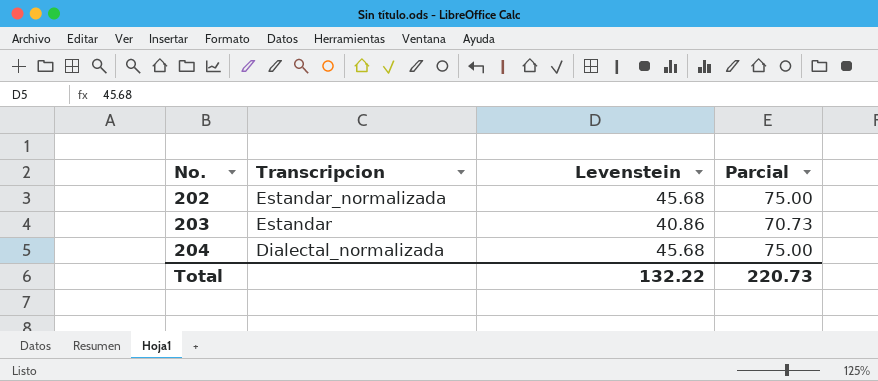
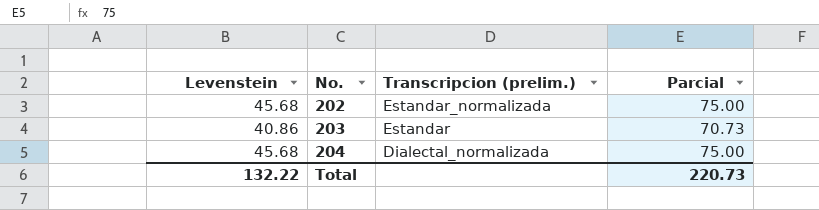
column Levenstein | position: 3 -> 1
column name: Transcripcion -> Transcripcion (prelim.)

